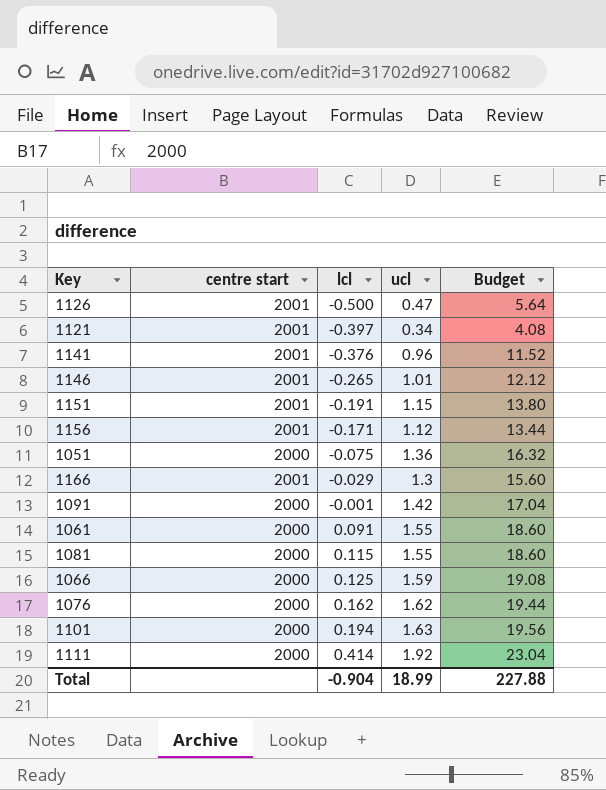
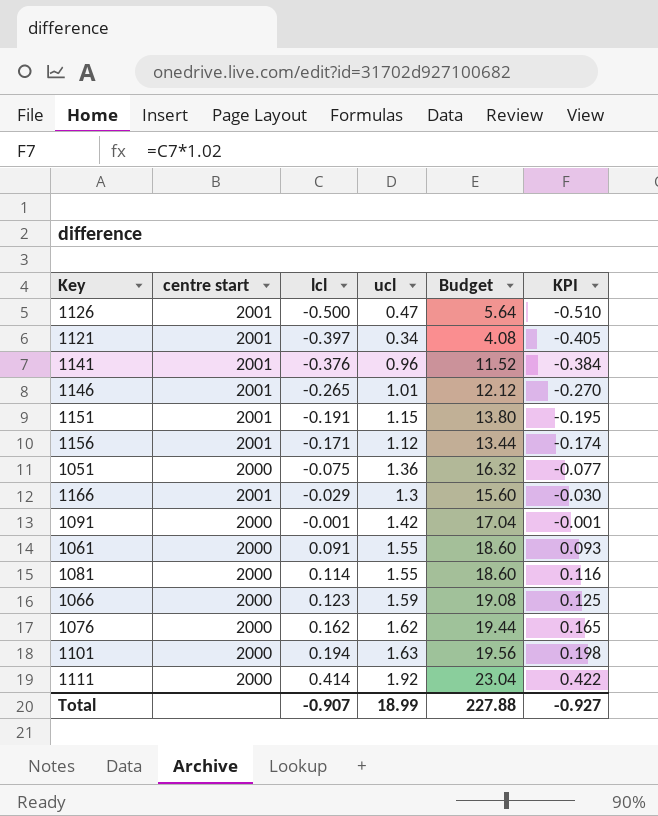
column KPI | formula: none -> [lcl] * 1.02
1081 | lcl: 0.115 -> 0.114
1066 | lcl: 0.125 -> 0.123
Total | lcl: -0.904 -> -0.907

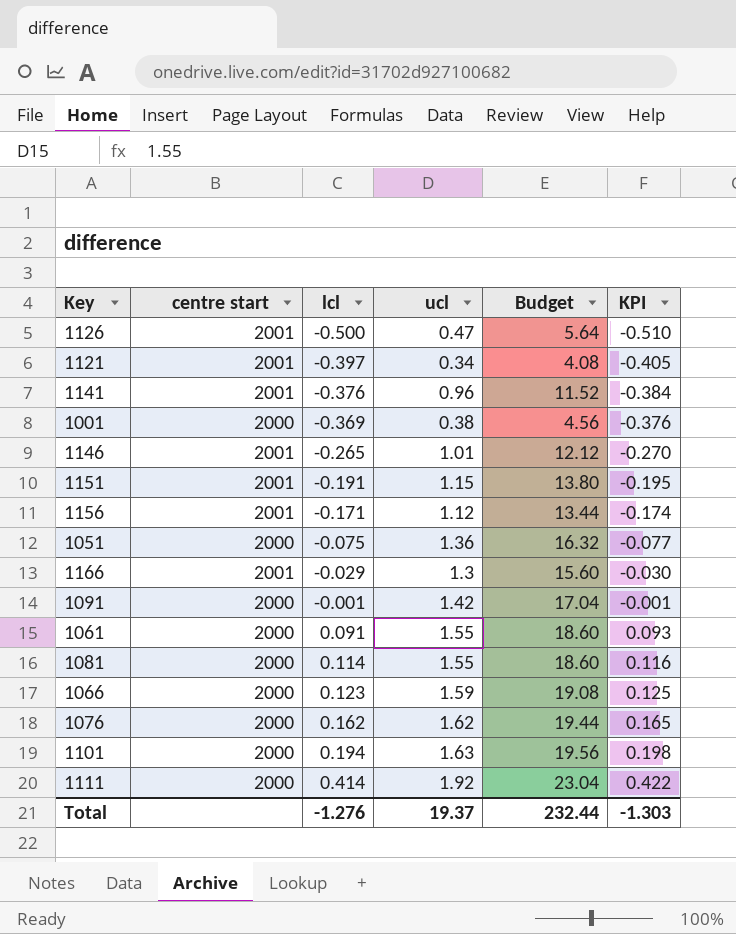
row 1001: none -> 2000 | -0.369 | 0.38 | 4.56 | -0.376
Total | lcl: -0.907 -> -1.276
Total | ucl: 18.99 -> 19.37
Total | Budget: 227.88 -> 232.44
Total | KPI: -0.927 -> -1.303

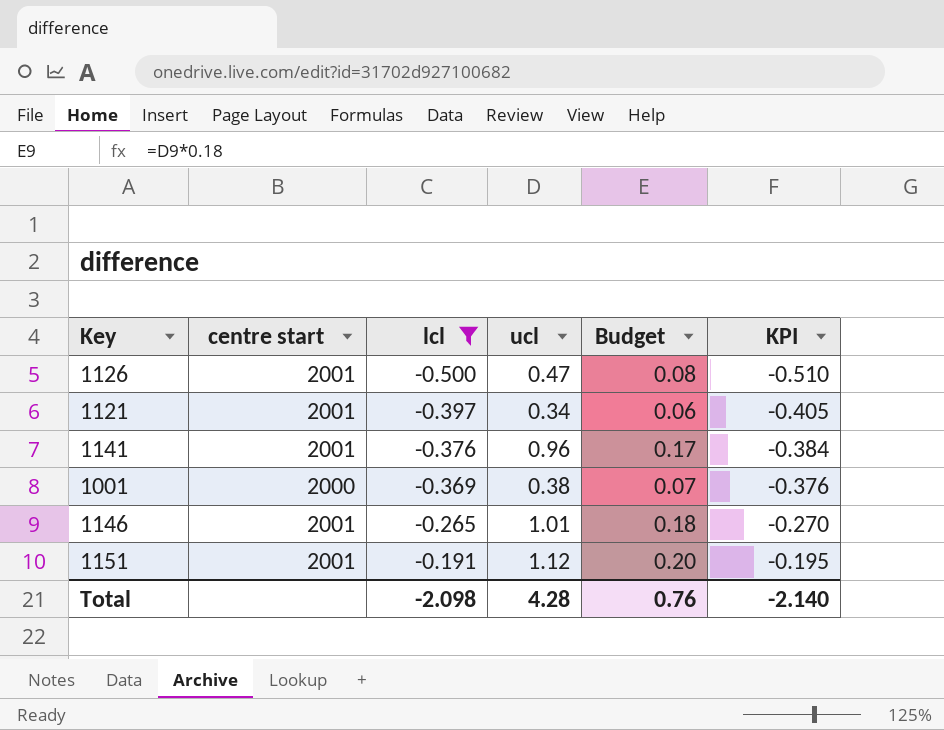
filter: none -> lcl <= -0.191
column Budget | formula: [ucl] * 12 -> [ucl] * 0.18
1151 | ucl: 1.15 -> 1.12
Total | lcl: -1.276 -> -2.098
Total | ucl: 19.37 -> 4.28
Total | Budget: 232.44 -> 0.76
Total | KPI: -1.303 -> -2.140

